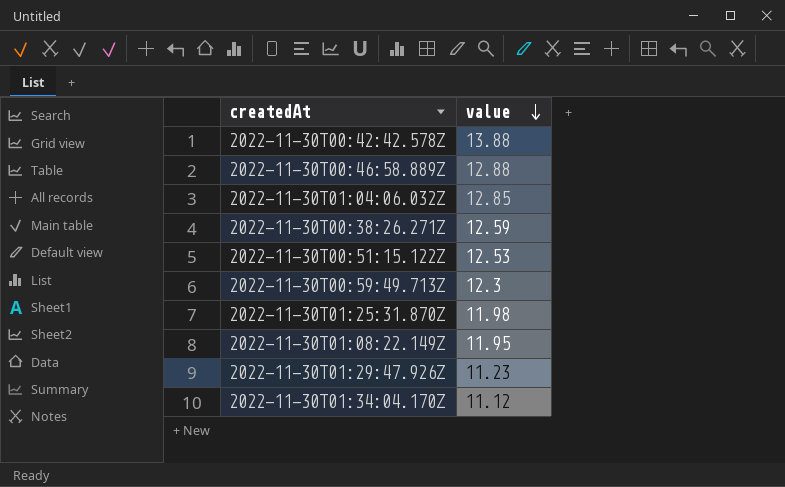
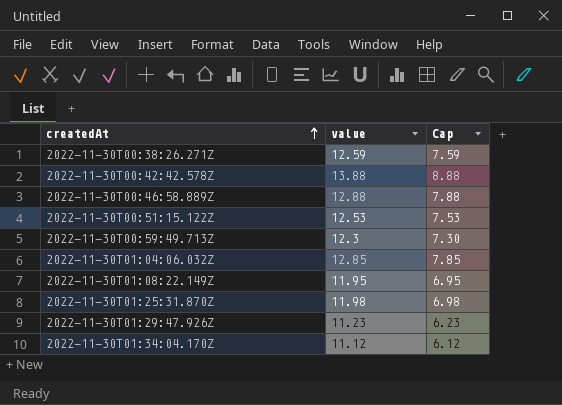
row order: value descending -> createdAt ascending
column Cap | formula: none -> [value] - 5

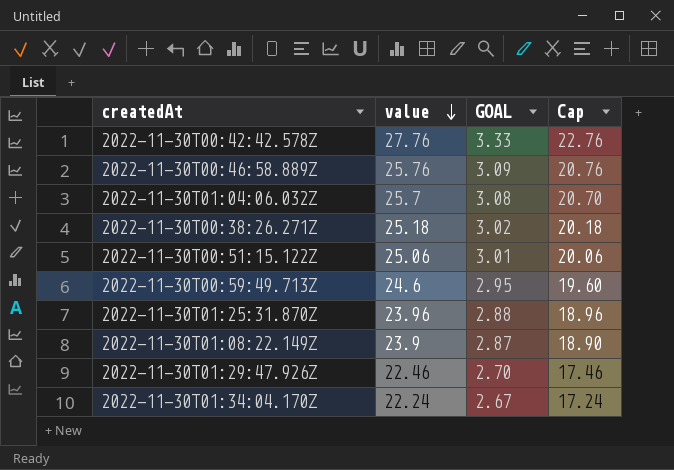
row order: createdAt ascending -> value descending
column GOAL | formula: none -> [value] * 0.12
2022-11-30T00:42:42.578Z | value: 13.88 -> 27.76
2022-11-30T00:42:42.578Z | Cap: 8.88 -> 22.76
2022-11-30T00:46:58.889Z | value: 12.88 -> 25.76
2022-11-30T00:46:58.889Z | Cap: 7.88 -> 20.76
2022-11-30T01:04:06.032Z | value: 12.85 -> 25.7
2022-11-30T01:04:06.032Z | Cap: 7.85 -> 20.70
2022-11-30T00:38:26.271Z | value: 12.59 -> 25.18
2022-11-30T00:38:26.271Z | Cap: 7.59 -> 20.18
2022-11-30T00:51:15.122Z | value: 12.53 -> 25.06
2022-11-30T00:51:15.122Z | Cap: 7.53 -> 20.06
2022-11-30T00:59:49.713Z | value: 12.3 -> 24.6
2022-11-30T00:59:49.713Z | Cap: 7.30 -> 19.60
2022-11-30T01:25:31.870Z | value: 11.98 -> 23.96
2022-11-30T01:25:31.870Z | Cap: 6.98 -> 18.96
2022-11-30T01:08:22.149Z | value: 11.95 -> 23.9
2022-11-30T01:08:22.149Z | Cap: 6.95 -> 18.90
2022-11-30T01:29:47.926Z | value: 11.23 -> 22.46
2022-11-30T01:29:47.926Z | Cap: 6.23 -> 17.46
2022-11-30T01:34:04.170Z | value: 11.12 -> 22.24
2022-11-30T01:34:04.170Z | Cap: 6.12 -> 17.24

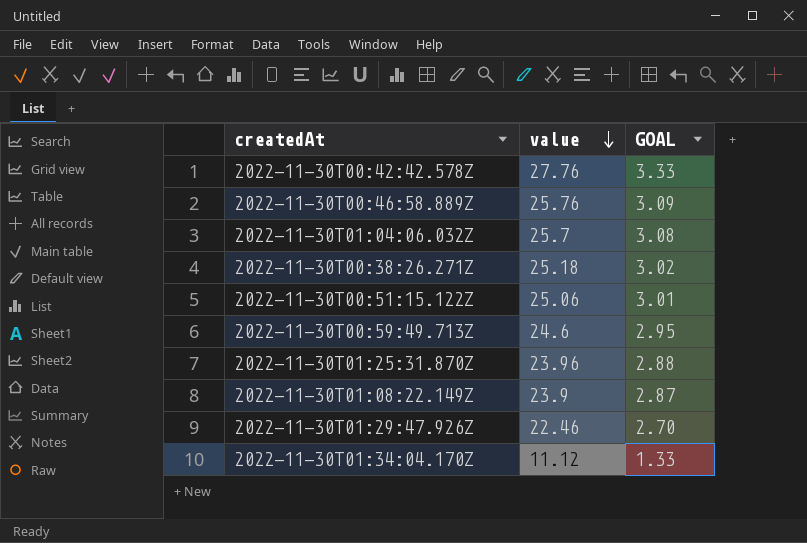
column Cap | formula: [value] - 5 -> none
2022-11-30T01:34:04.170Z | value: 22.24 -> 11.12
2022-11-30T01:34:04.170Z | GOAL: 2.67 -> 1.33

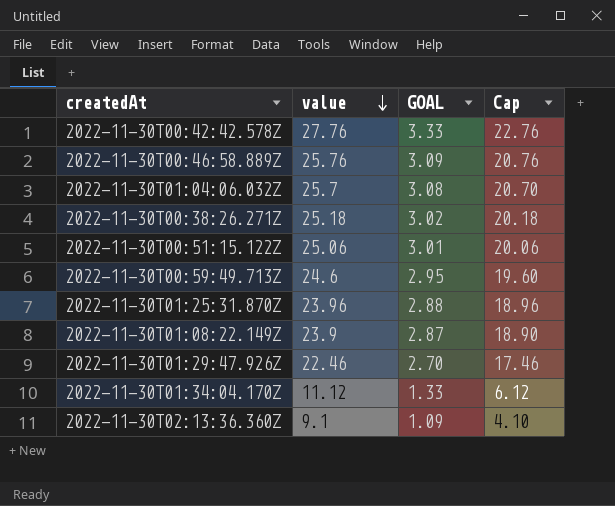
column Cap | formula: none -> [value] - 5
row 2022-11-30T02:13:36.360Z: none -> 9.1 | 1.09 | 4.10

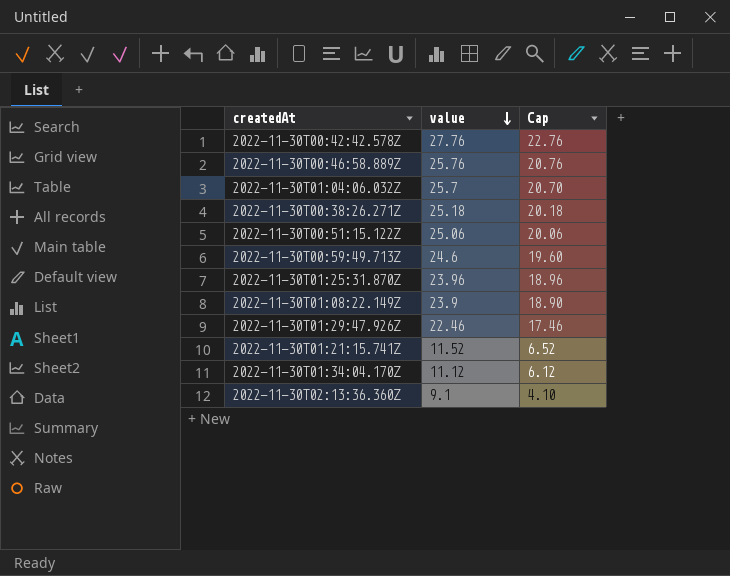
column GOAL | formula: [value] * 0.12 -> none
row 2022-11-30T01:21:15.741Z: none -> 11.52 | 6.52

